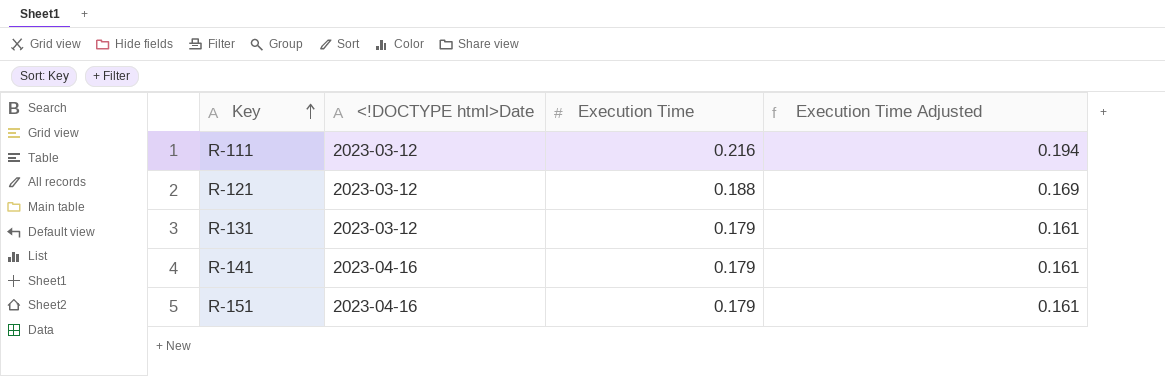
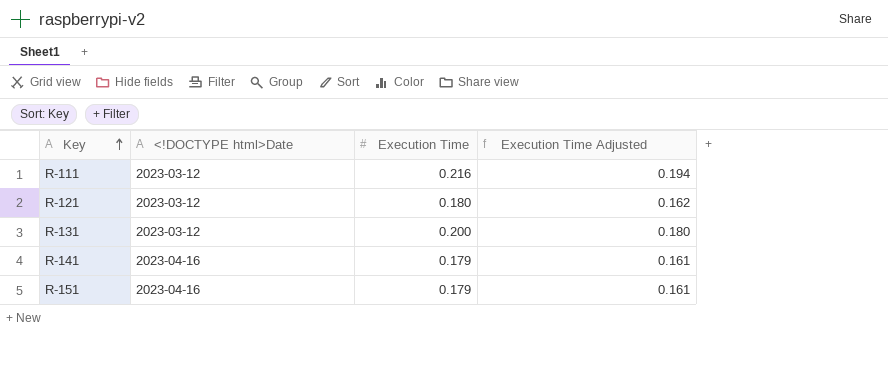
R-121 | Execution Time: 0.188 -> 0.180
R-121 | Execution Time Adjusted: 0.169 -> 0.162
R-131 | Execution Time: 0.179 -> 0.200
R-131 | Execution Time Adjusted: 0.161 -> 0.180

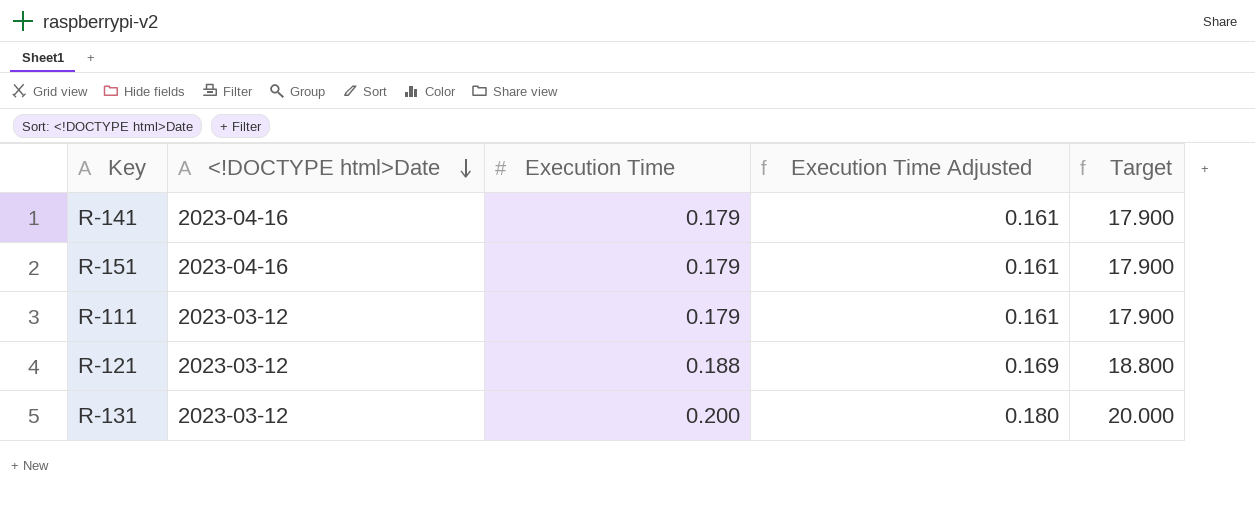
row order: Key ascending -> <!DOCTYPE html>Date descending
column Target | formula: none -> [Execution Time] * 100
R-111 | Execution Time: 0.216 -> 0.179
R-111 | Execution Time Adjusted: 0.194 -> 0.161
R-121 | Execution Time: 0.180 -> 0.188
R-121 | Execution Time Adjusted: 0.162 -> 0.169

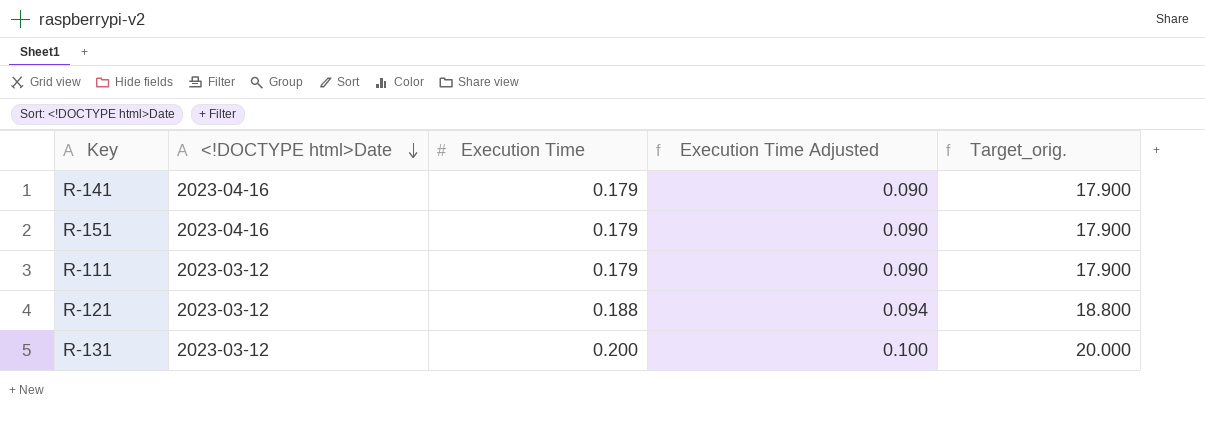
column Execution Time Adjusted | formula: [Execution Time] * 0.9 -> [Execution Time] * 0.5
column name: Target -> Target_orig.

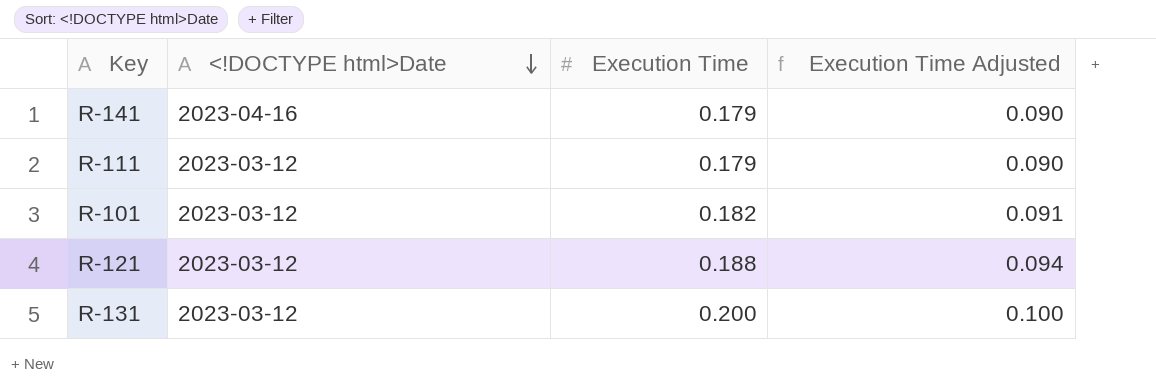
column Target_orig. | formula: [Execution Time] * 100 -> none
row R-151: 2023-04-16 | 0.179 | 0.090 | 17.900 -> none
row R-101: none -> 2023-03-12 | 0.182 | 0.091

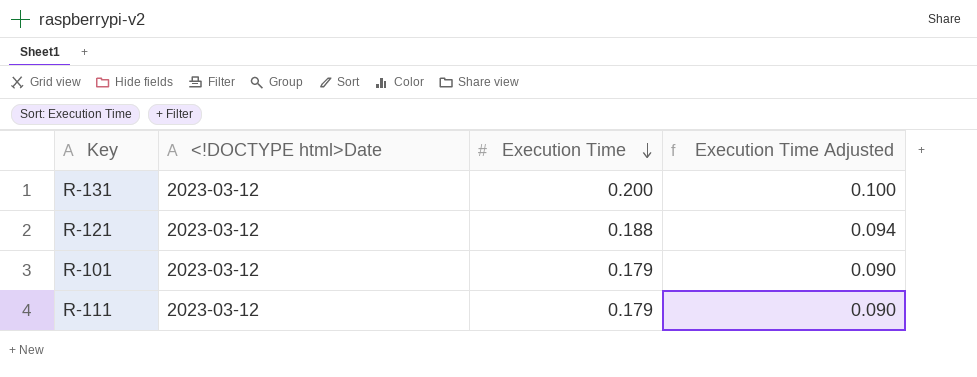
row order: <!DOCTYPE html>Date descending -> Execution Time descending
row R-141: 2023-04-16 | 0.179 | 0.090 -> none
R-101 | Execution Time: 0.182 -> 0.179
R-101 | Execution Time Adjusted: 0.091 -> 0.090

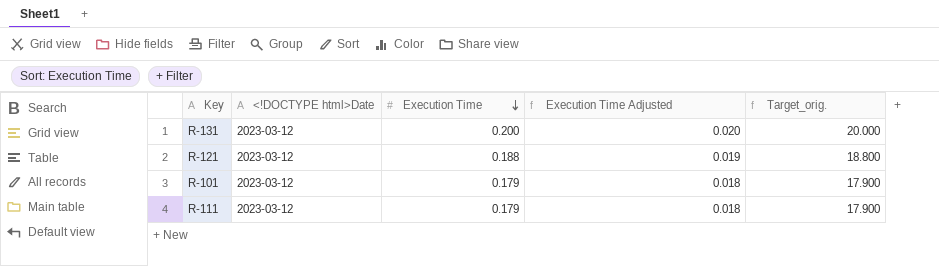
column Execution Time Adjusted | formula: [Execution Time] * 0.5 -> [Execution Time] * 0.1
column Target_orig. | formula: none -> [Execution Time] * 100

